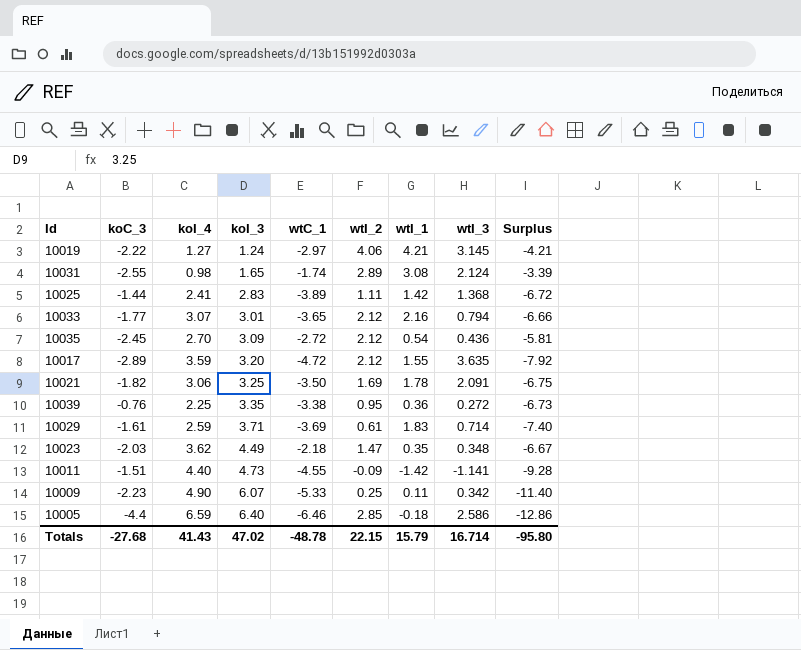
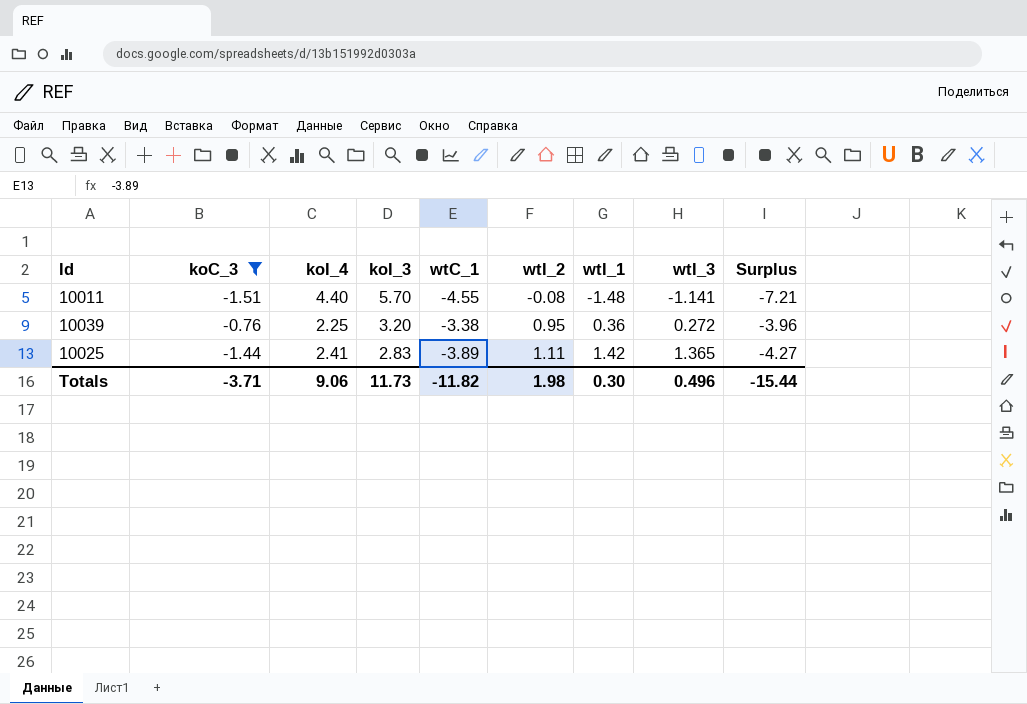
filter: none -> koC_3 >= -1.51
row order: koI_3 ascending -> koI_3 descending
column Surplus | formula: [wtC_1] - [koI_3] -> [koC_3] - [koI_3]
10011 | koI_3: 4.73 -> 5.70
10011 | wtI_2: -0.09 -> -0.08
10011 | wtI_1: -1.42 -> -1.48
10039 | koI_3: 3.35 -> 3.20
10025 | wtI_3: 1.368 -> 1.365
Totals | koC_3: -27.68 -> -3.71
Totals | koI_4: 41.43 -> 9.06
Totals | koI_3: 47.02 -> 11.73
Totals | wtC_1: -48.78 -> -11.82
Totals | wtI_2: 22.15 -> 1.98
Totals | wtI_1: 15.79 -> 0.30
Totals | wtI_3: 16.714 -> 0.496
Totals | Surplus: -95.80 -> -15.44

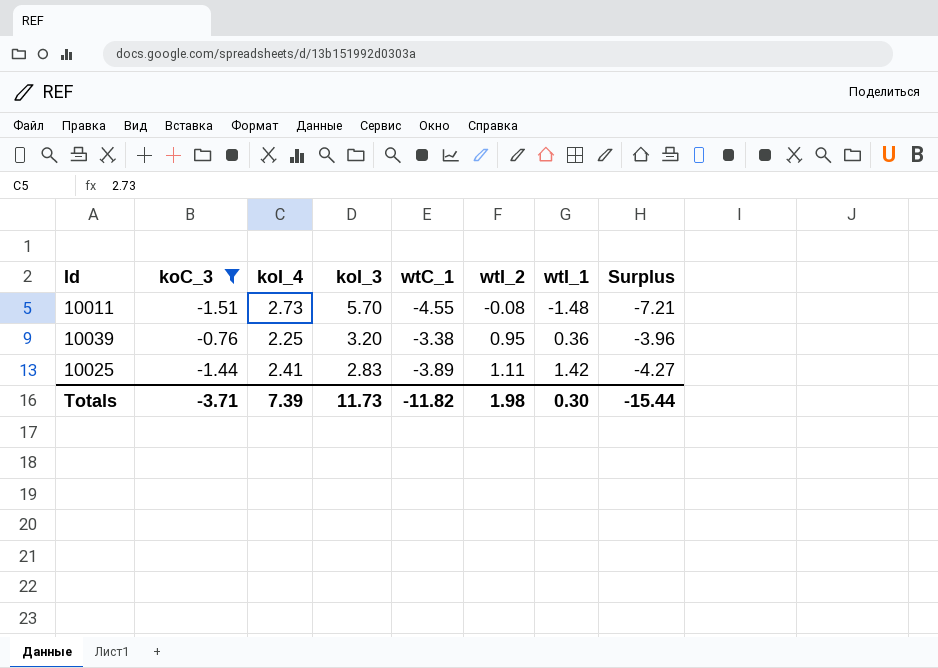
column wtI_3 | position: 8 -> none
10011 | koI_4: 4.40 -> 2.73
Totals | koI_4: 9.06 -> 7.39

